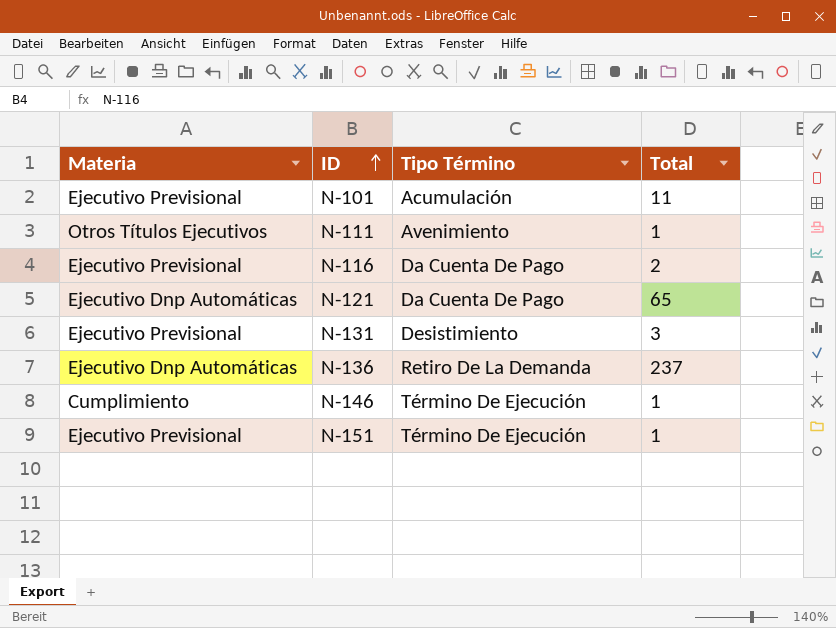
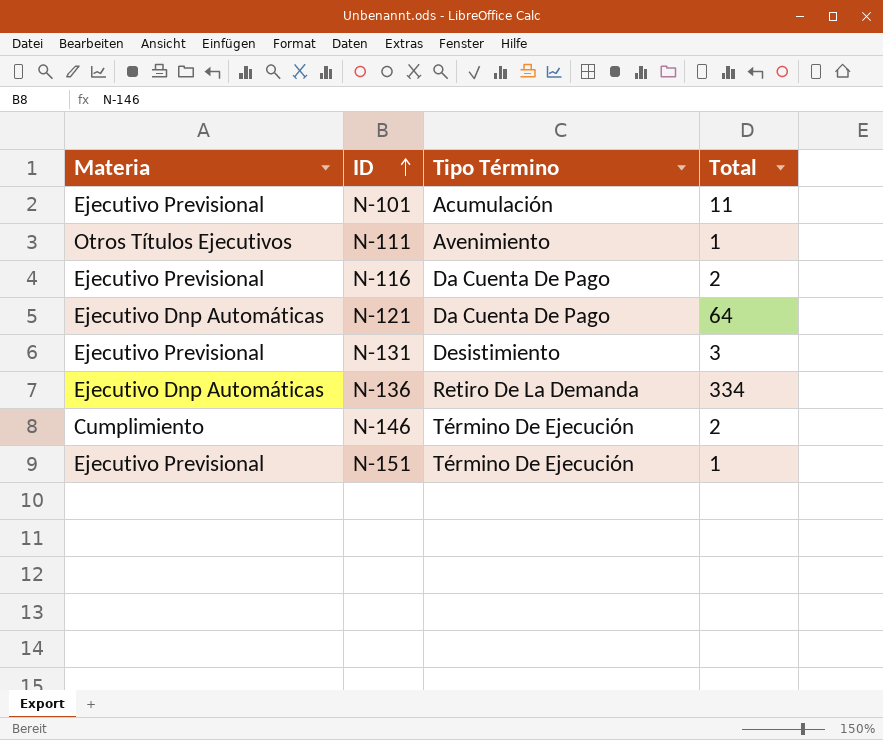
N-121 | Total: 65 -> 64
N-136 | Total: 237 -> 334
N-146 | Total: 1 -> 2

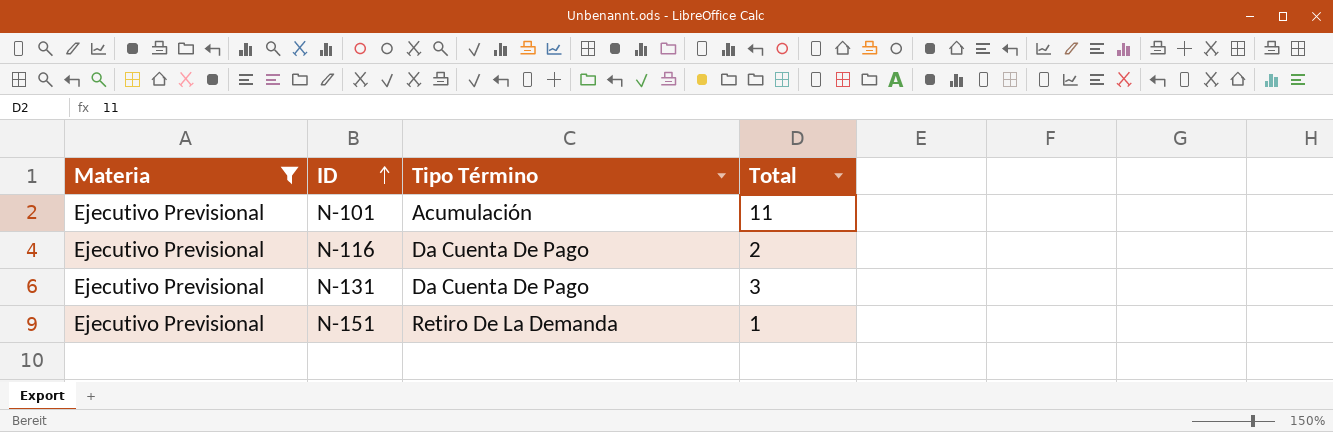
filter: none -> Materia = Ejecutivo Previsional
N-131 | Tipo Término: Desistimiento -> Da Cuenta De Pago
N-151 | Tipo Término: Término De Ejecución -> Retiro De La Demanda

